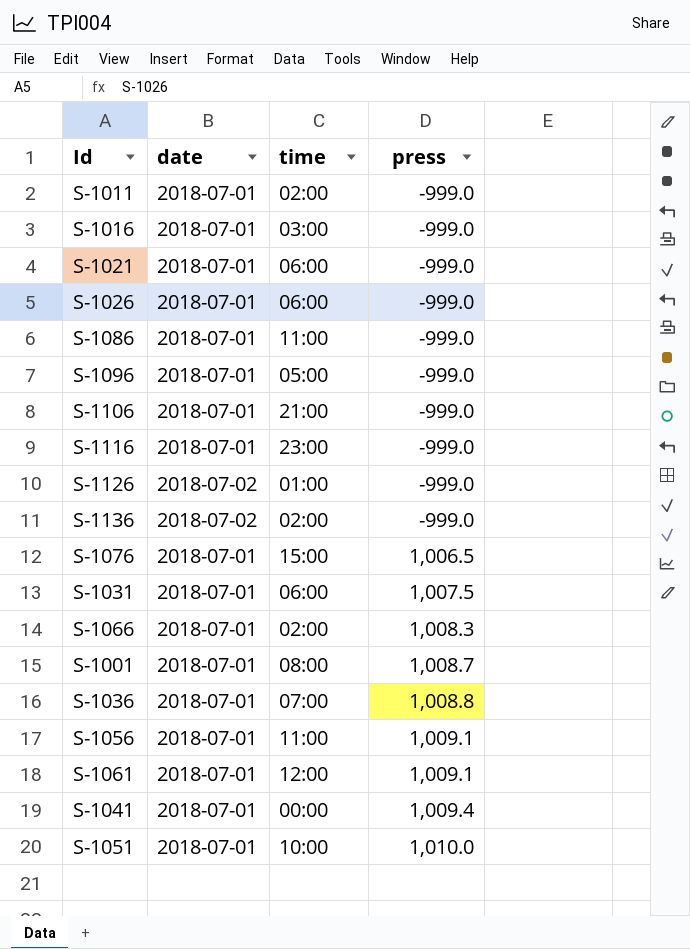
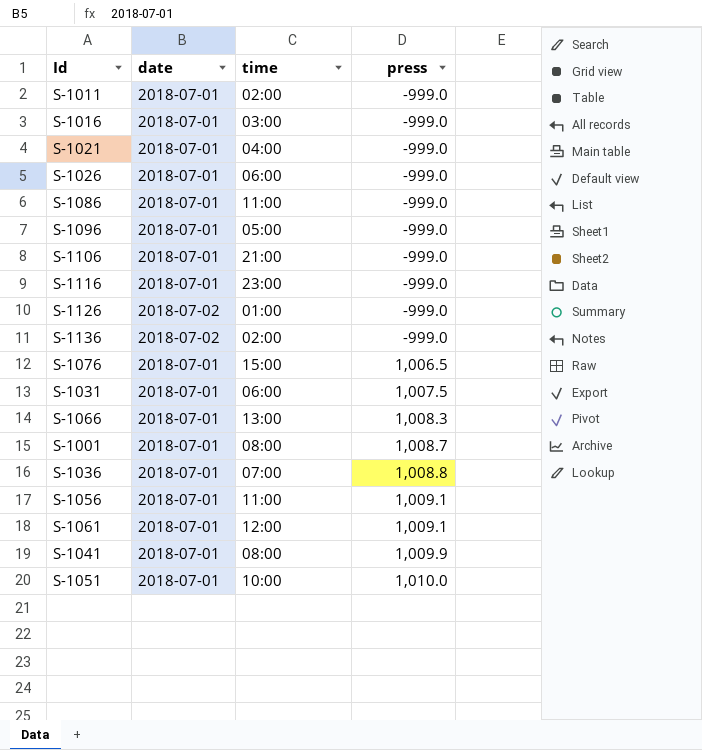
S-1021 | time: 06:00 -> 04:00
S-1066 | time: 02:00 -> 13:00
S-1041 | time: 00:00 -> 08:00
S-1041 | press: 1,009.4 -> 1,009.9

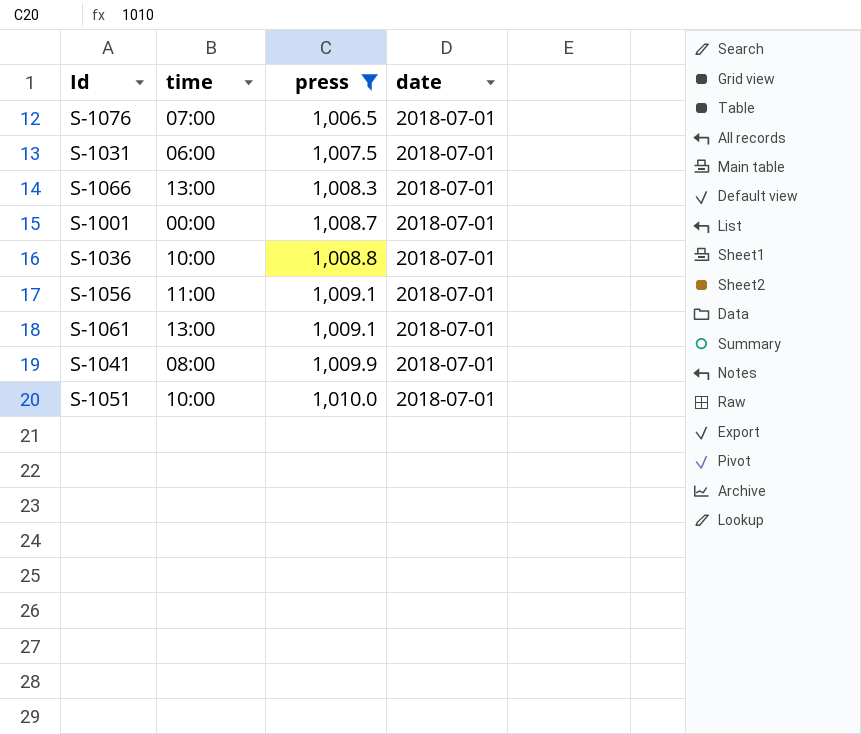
filter: none -> press != -999.0
column date | position: 2 -> 4
S-1076 | time: 15:00 -> 07:00
S-1001 | time: 08:00 -> 00:00
S-1036 | time: 07:00 -> 10:00
S-1061 | time: 12:00 -> 13:00

